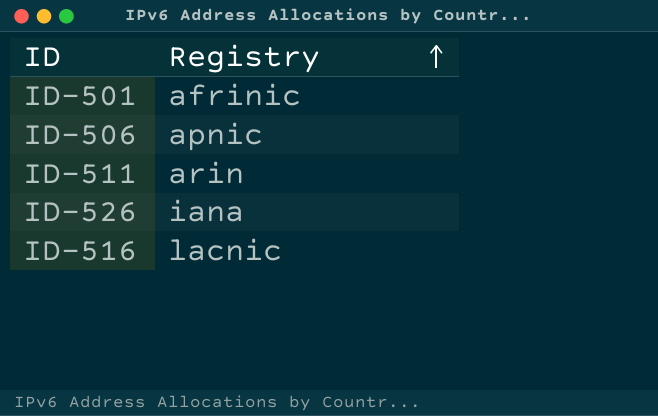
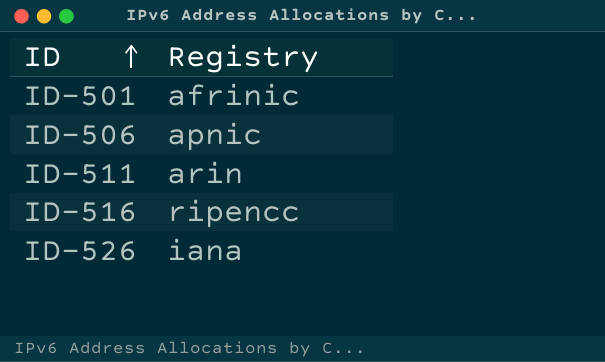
row order: Registry ascending -> ID ascending
ID-516 | Registry: lacnic -> ripencc

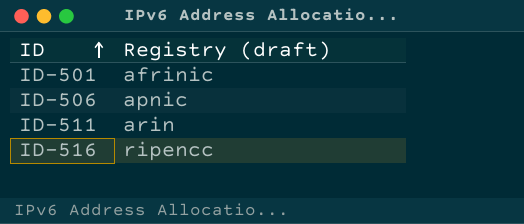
column name: Registry -> Registry (draft)
row ID-526: iana -> none

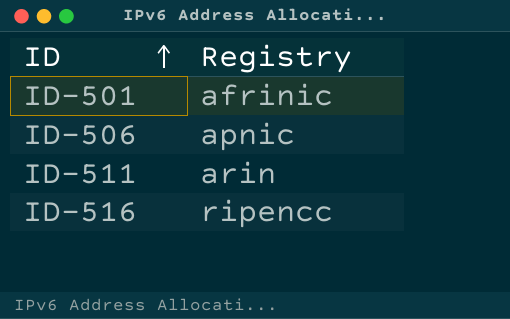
column name: Registry (draft) -> Registry

